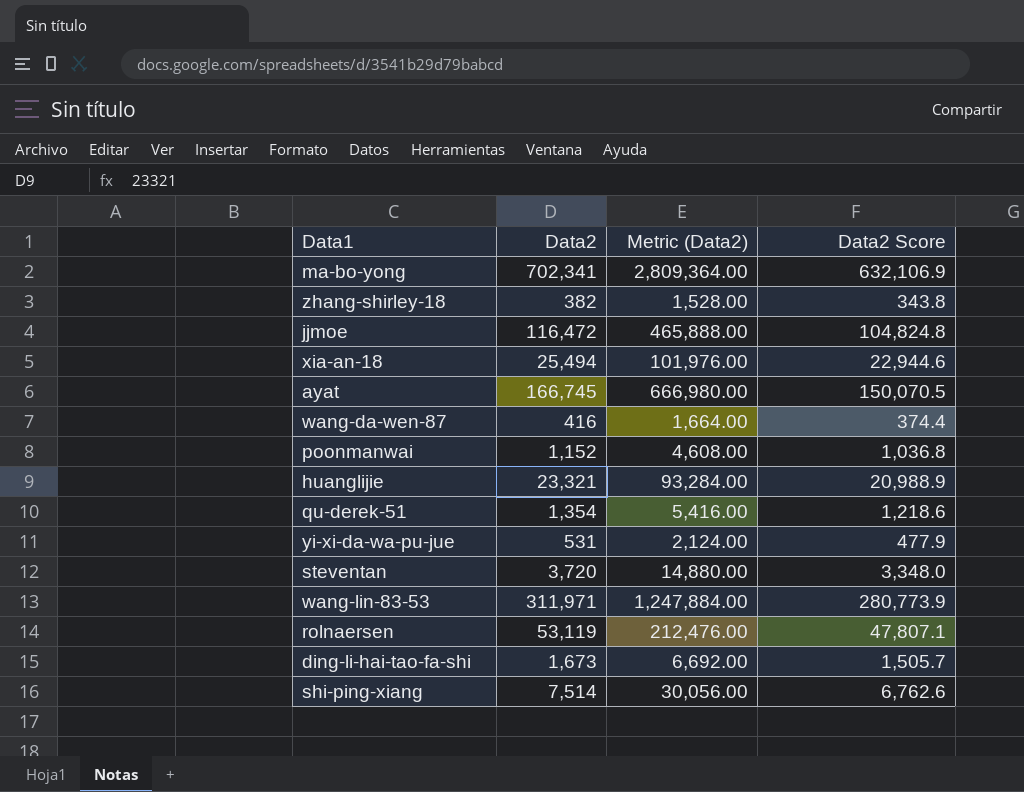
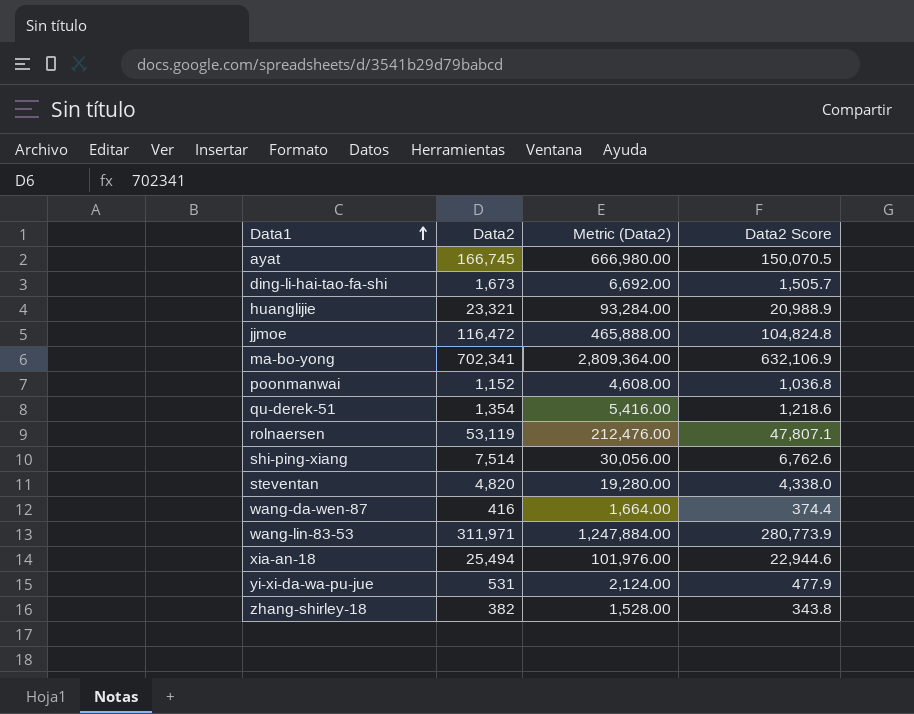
row order: none -> Data1 ascending
steventan | Data2: 3,720 -> 4,820
steventan | Metric (Data2): 14,880.00 -> 19,280.00
steventan | Data2 Score: 3,348.0 -> 4,338.0

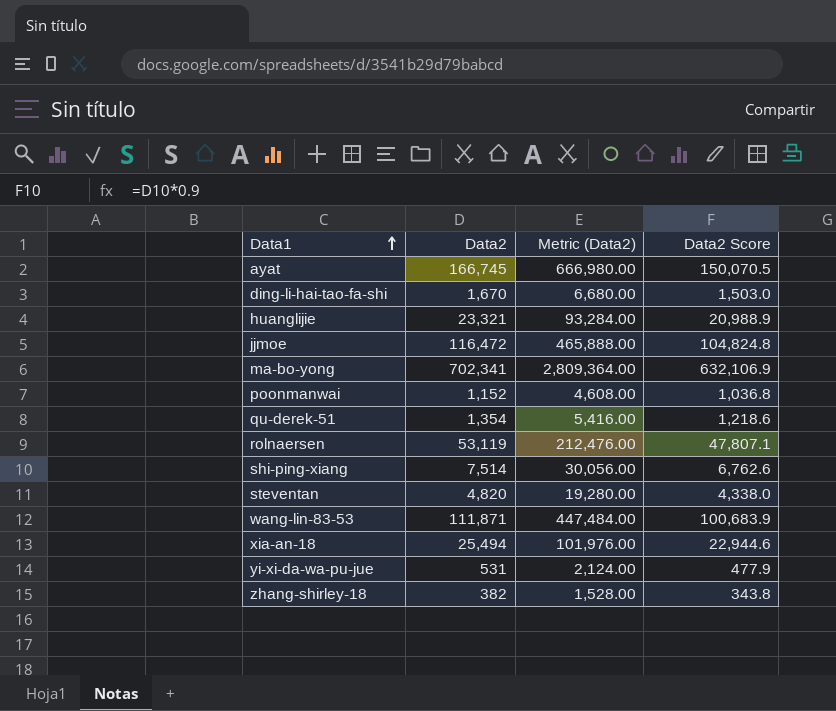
row wang-da-wen-87: 416 | 1,664.00 | 374.4 -> none
ding-li-hai-tao-fa-shi | Data2: 1,673 -> 1,670
ding-li-hai-tao-fa-shi | Metric (Data2): 6,692.00 -> 6,680.00
ding-li-hai-tao-fa-shi | Data2 Score: 1,505.7 -> 1,503.0
wang-lin-83-53 | Data2: 311,971 -> 111,871
wang-lin-83-53 | Metric (Data2): 1,247,884.00 -> 447,484.00
wang-lin-83-53 | Data2 Score: 280,773.9 -> 100,683.9

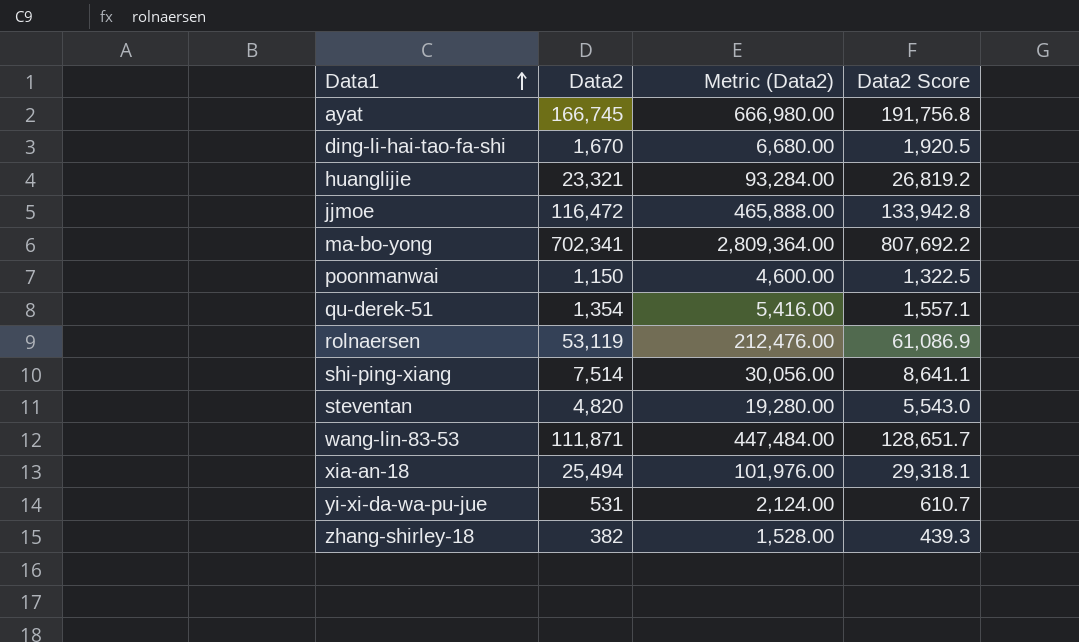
column Data2 Score | formula: [Data2] * 0.9 -> [Data2] * 1.15
poonmanwai | Data2: 1,152 -> 1,150
poonmanwai | Metric (Data2): 4,608.00 -> 4,600.00

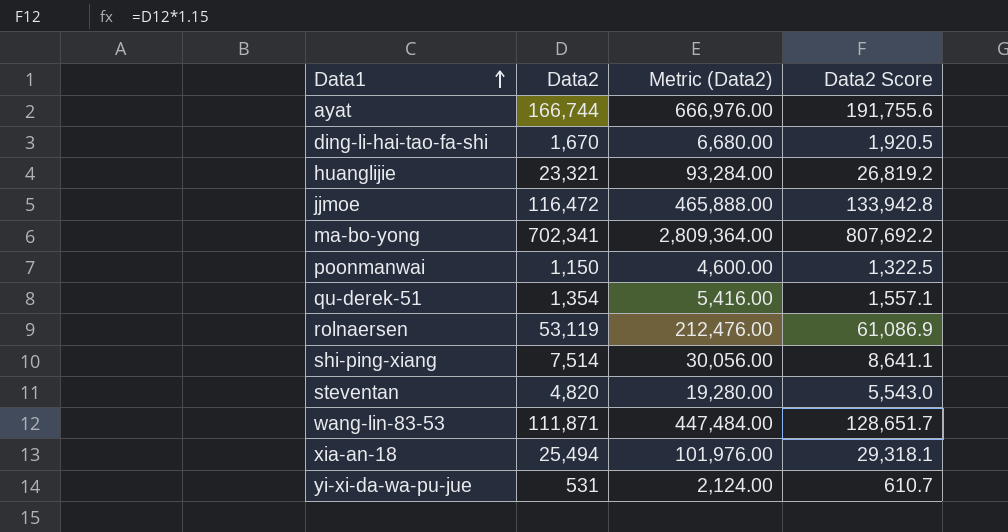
row zhang-shirley-18: 382 | 1,528.00 | 439.3 -> none
ayat | Data2: 166,745 -> 166,744
ayat | Metric (Data2): 666,980.00 -> 666,976.00
ayat | Data2 Score: 191,756.8 -> 191,755.6

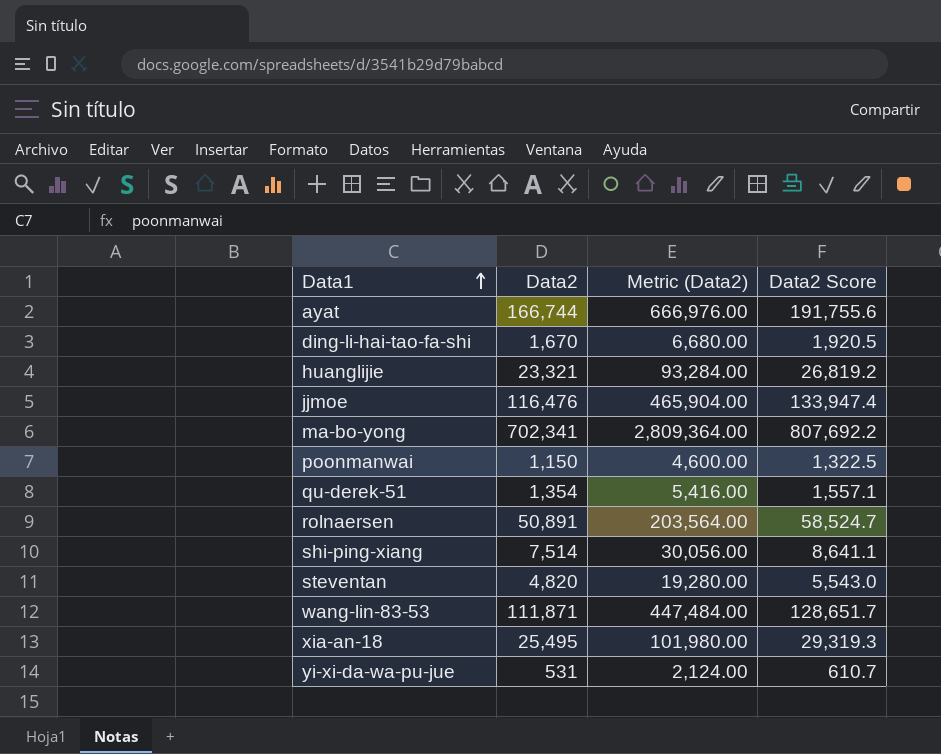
jjmoe | Data2: 116,472 -> 116,476
jjmoe | Metric (Data2): 465,888.00 -> 465,904.00
jjmoe | Data2 Score: 133,942.8 -> 133,947.4
rolnaersen | Data2: 53,119 -> 50,891
rolnaersen | Metric (Data2): 212,476.00 -> 203,564.00
rolnaersen | Data2 Score: 61,086.9 -> 58,524.7
xia-an-18 | Data2: 25,494 -> 25,495
xia-an-18 | Metric (Data2): 101,976.00 -> 101,980.00
xia-an-18 | Data2 Score: 29,318.1 -> 29,319.3

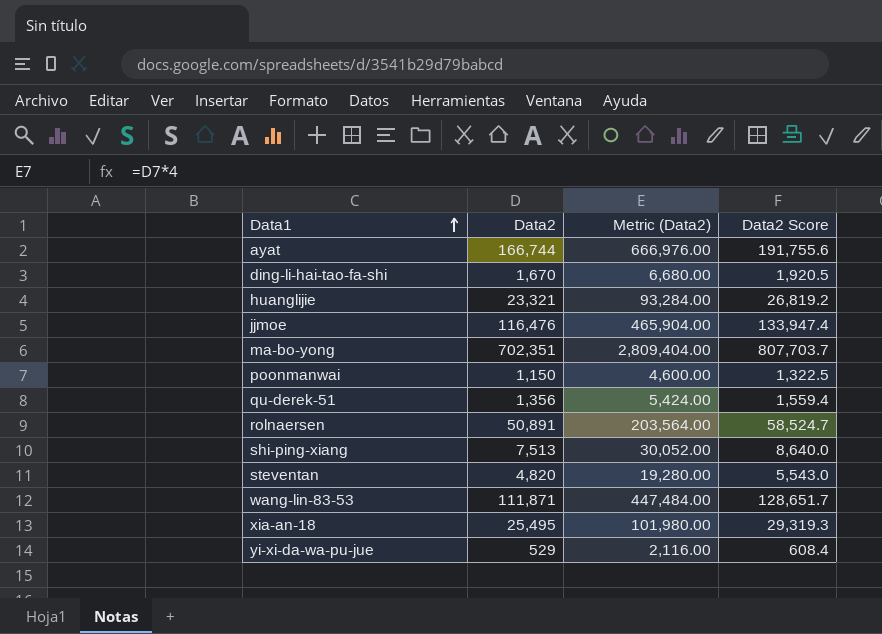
ma-bo-yong | Data2: 702,341 -> 702,351
ma-bo-yong | Metric (Data2): 2,809,364.00 -> 2,809,404.00
ma-bo-yong | Data2 Score: 807,692.2 -> 807,703.7
qu-derek-51 | Data2: 1,354 -> 1,356
qu-derek-51 | Metric (Data2): 5,416.00 -> 5,424.00
qu-derek-51 | Data2 Score: 1,557.1 -> 1,559.4
shi-ping-xiang | Data2: 7,514 -> 7,513
shi-ping-xiang | Metric (Data2): 30,056.00 -> 30,052.00
shi-ping-xiang | Data2 Score: 8,641.1 -> 8,640.0
yi-xi-da-wa-pu-jue | Data2: 531 -> 529
yi-xi-da-wa-pu-jue | Metric (Data2): 2,124.00 -> 2,116.00
yi-xi-da-wa-pu-jue | Data2 Score: 610.7 -> 608.4

